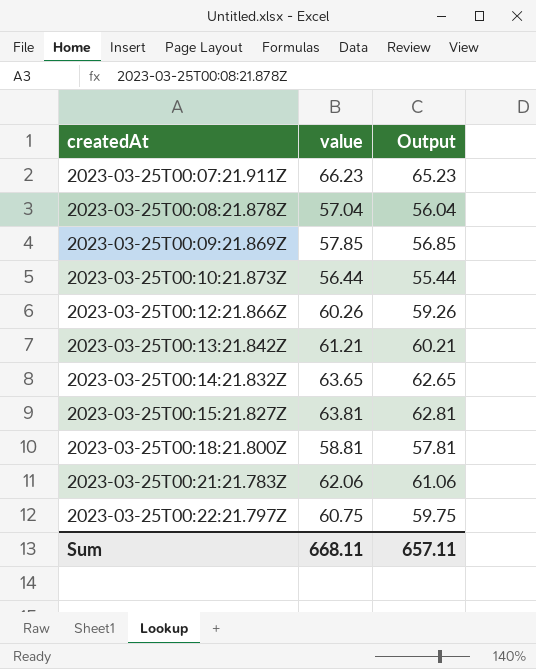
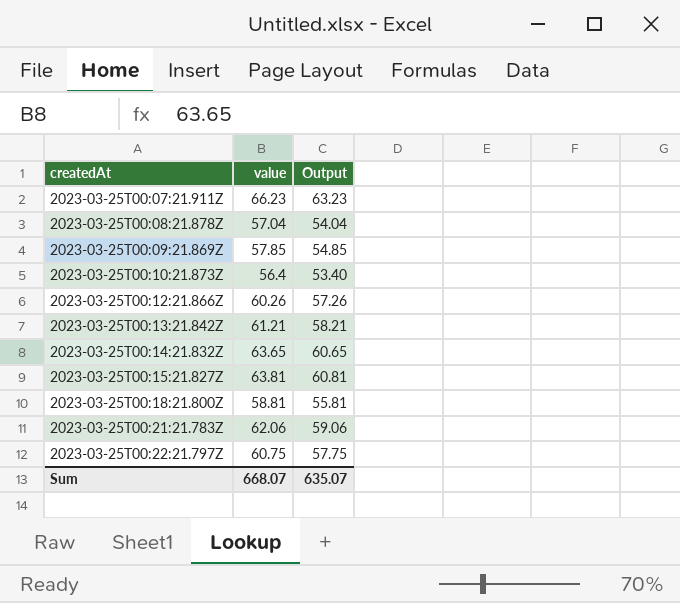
column Output | formula: [value] - 1 -> [value] - 3
2023-03-25T00:10:21.873Z | value: 56.44 -> 56.4
Sum | value: 668.11 -> 668.07
Sum | Output: 657.11 -> 635.07

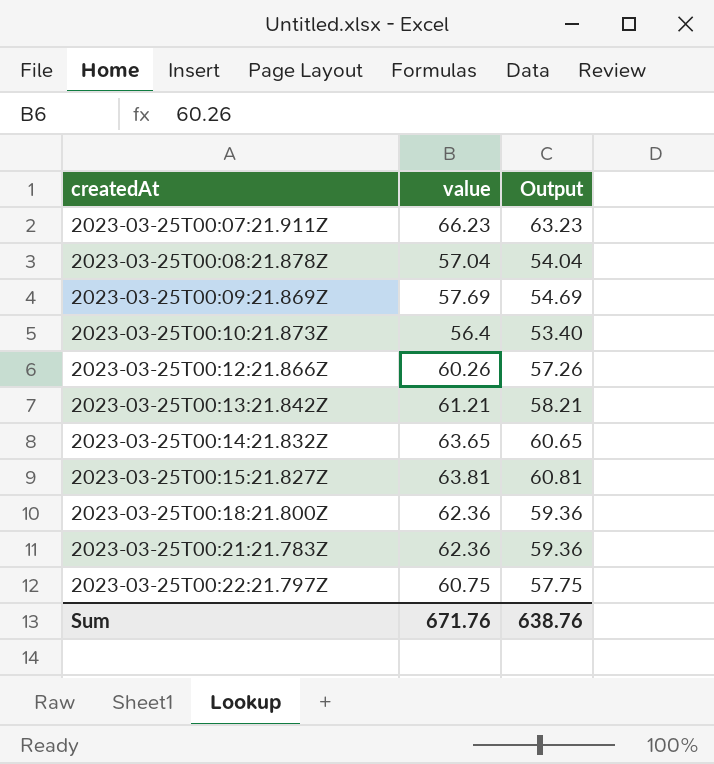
2023-03-25T00:09:21.869Z | value: 57.85 -> 57.69
2023-03-25T00:09:21.869Z | Output: 54.85 -> 54.69
2023-03-25T00:18:21.800Z | value: 58.81 -> 62.36
2023-03-25T00:18:21.800Z | Output: 55.81 -> 59.36
2023-03-25T00:21:21.783Z | value: 62.06 -> 62.36
2023-03-25T00:21:21.783Z | Output: 59.06 -> 59.36
Sum | value: 668.07 -> 671.76
Sum | Output: 635.07 -> 638.76

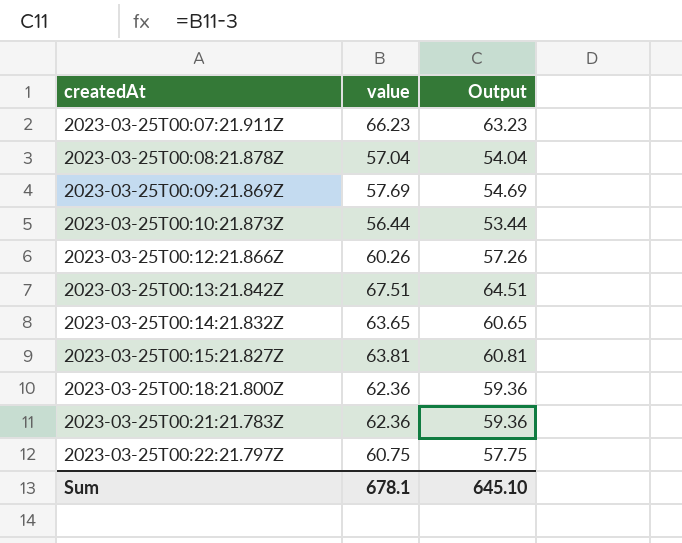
2023-03-25T00:10:21.873Z | value: 56.4 -> 56.44
2023-03-25T00:10:21.873Z | Output: 53.40 -> 53.44
2023-03-25T00:13:21.842Z | value: 61.21 -> 67.51
2023-03-25T00:13:21.842Z | Output: 58.21 -> 64.51
Sum | value: 671.76 -> 678.1
Sum | Output: 638.76 -> 645.10

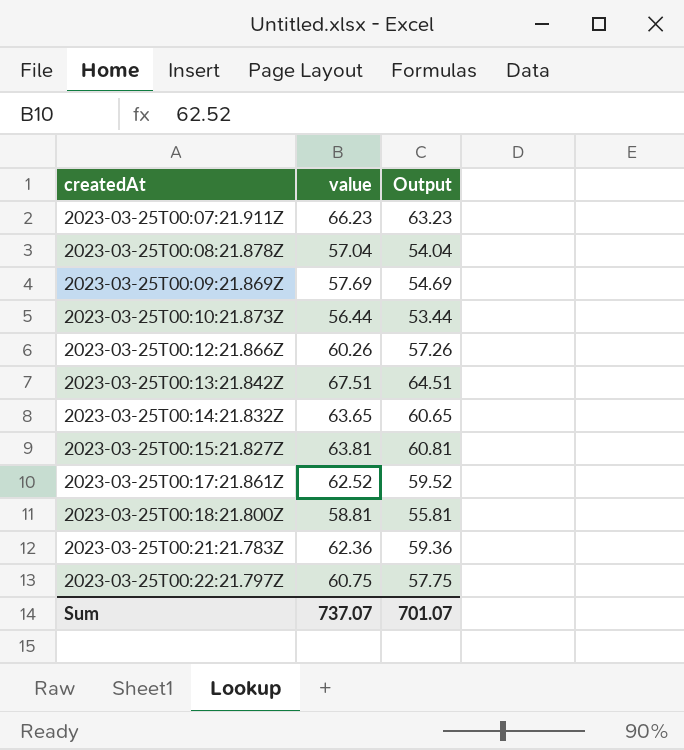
row 2023-03-25T00:17:21.861Z: none -> 62.52 | 59.52
2023-03-25T00:18:21.800Z | value: 62.36 -> 58.81
2023-03-25T00:18:21.800Z | Output: 59.36 -> 55.81
Sum | value: 678.1 -> 737.07
Sum | Output: 645.10 -> 701.07

